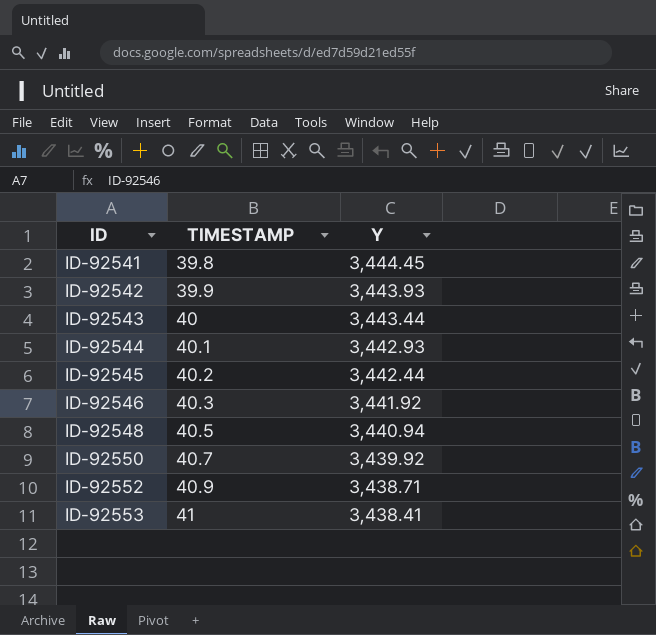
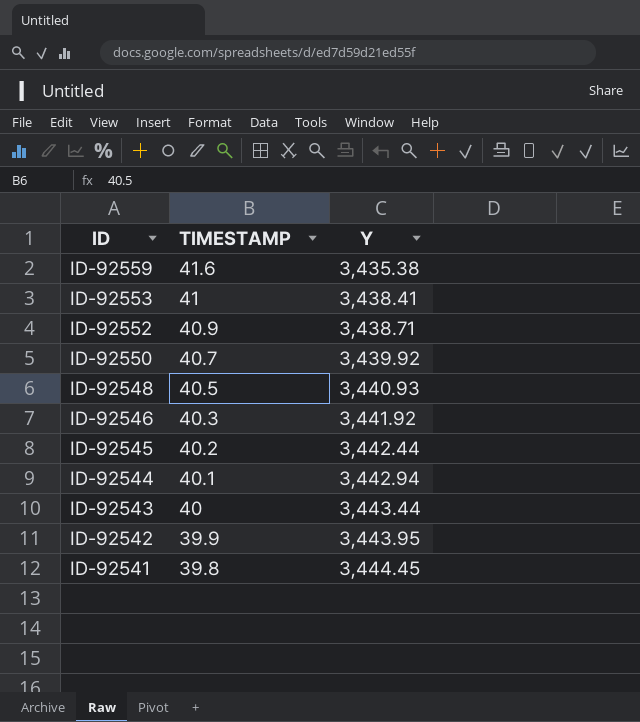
row order: ID ascending -> ID descending
row ID-92559: none -> 41.6 | 3,435.38
ID-92548 | Y: 3,440.94 -> 3,440.93
ID-92544 | Y: 3,442.93 -> 3,442.94
ID-92542 | Y: 3,443.93 -> 3,443.95

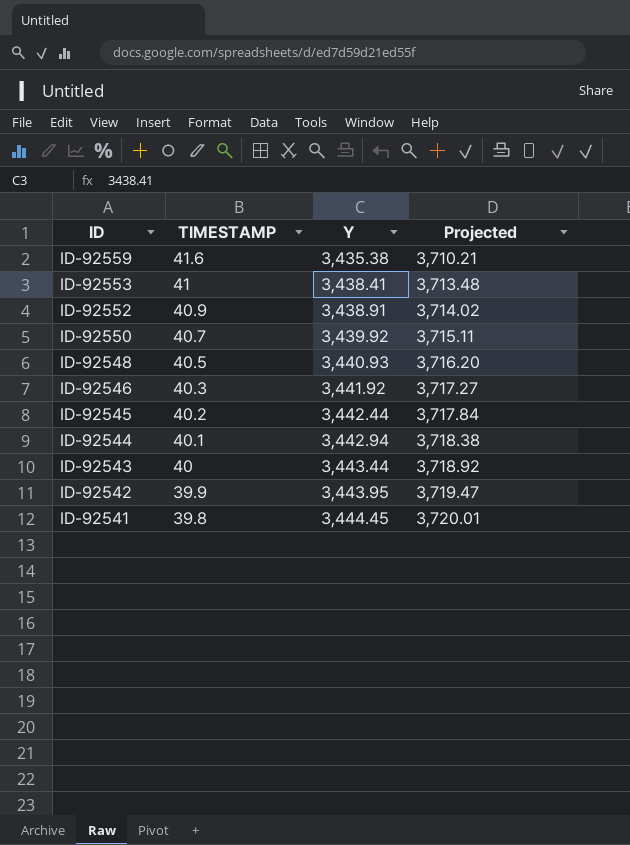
column Projected | formula: none -> [Y] * 1.08
ID-92552 | Y: 3,438.71 -> 3,438.91

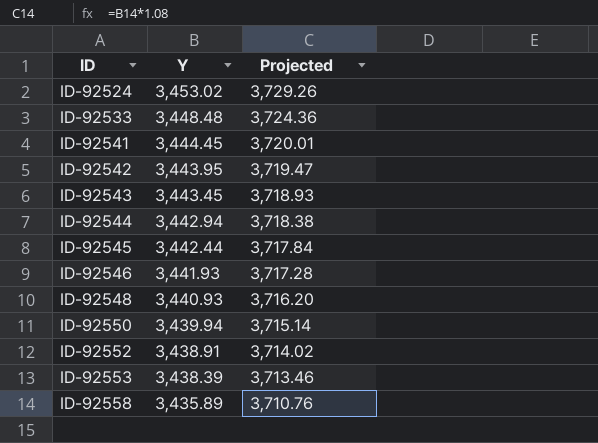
row order: ID descending -> ID ascending
column TIMESTAMP | position: 2 -> none
row ID-92559: 41.6 | 3,435.38 | 3,710.21 -> none
row ID-92524: none -> 3,453.02 | 3,729.26
row ID-92533: none -> 3,448.48 | 3,724.36
ID-92543 | Y: 3,443.44 -> 3,443.45
ID-92543 | Projected: 3,718.92 -> 3,718.93
ID-92546 | Y: 3,441.92 -> 3,441.93
ID-92546 | Projected: 3,717.27 -> 3,717.28
ID-92550 | Y: 3,439.92 -> 3,439.94
ID-92550 | Projected: 3,715.11 -> 3,715.14
ID-92553 | Y: 3,438.41 -> 3,438.39
ID-92553 | Projected: 3,713.48 -> 3,713.46
row ID-92558: none -> 3,435.89 | 3,710.76

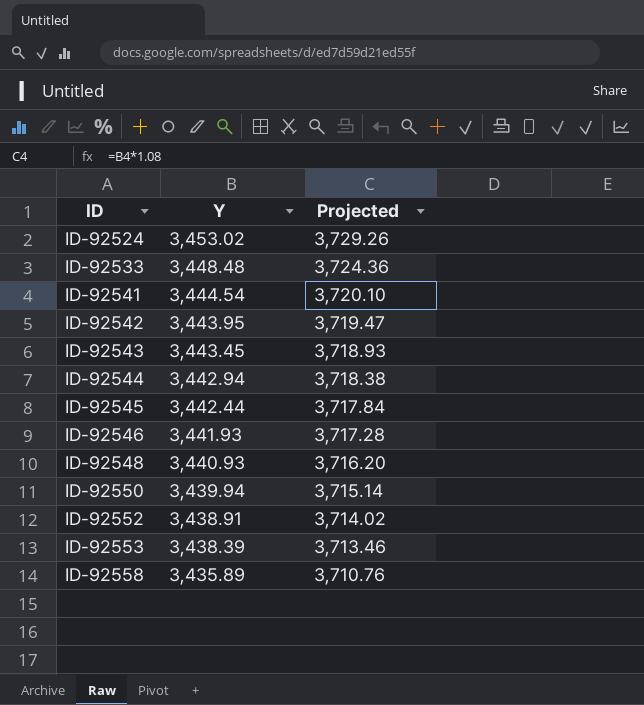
ID-92541 | Y: 3,444.45 -> 3,444.54
ID-92541 | Projected: 3,720.01 -> 3,720.10

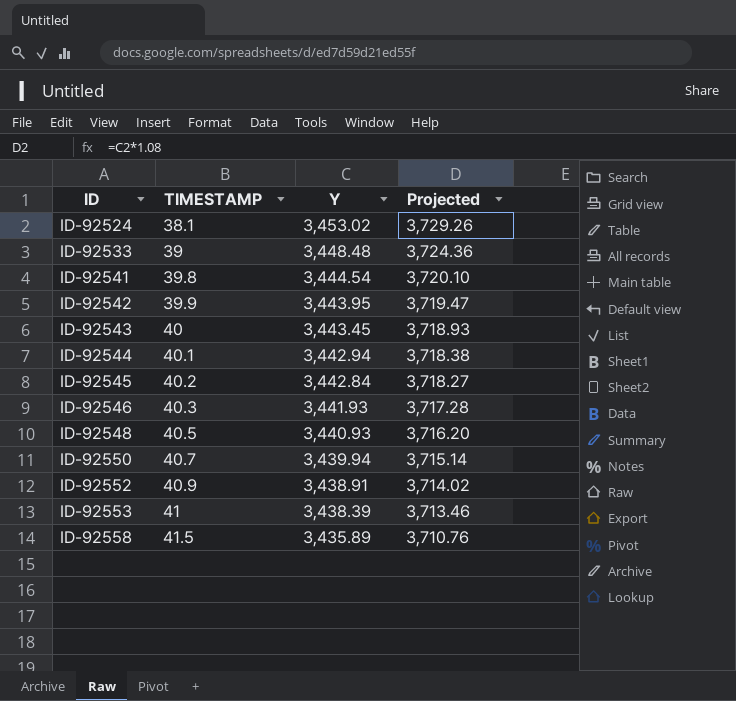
column TIMESTAMP | position: none -> 2
ID-92545 | Y: 3,442.44 -> 3,442.84
ID-92545 | Projected: 3,717.84 -> 3,718.27

